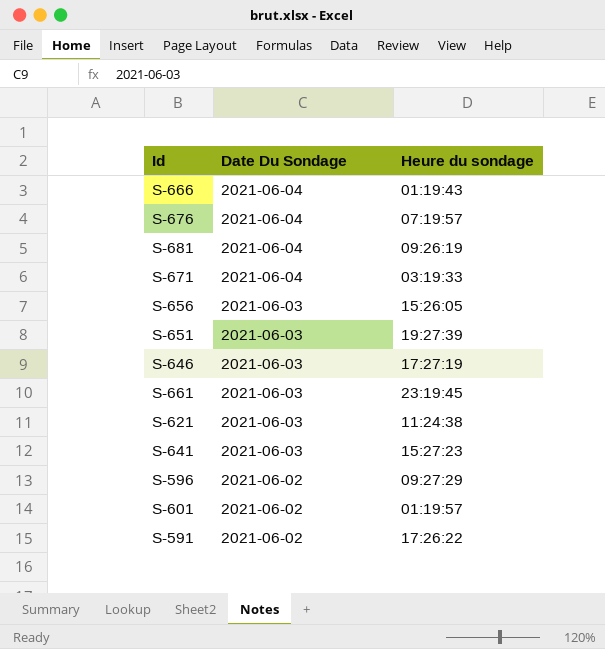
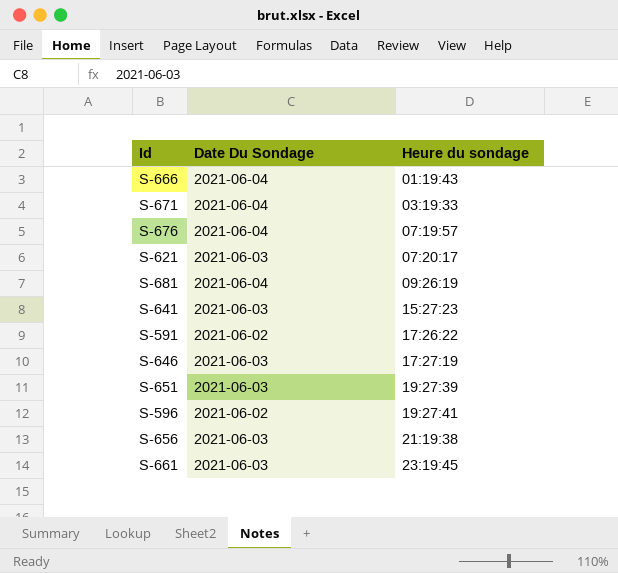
row order: Date Du Sondage descending -> Heure du sondage ascending
row S-601: 2021-06-02 | 01:19:57 -> none
S-621 | Heure du sondage: 11:24:38 -> 07:20:17
S-596 | Heure du sondage: 09:27:29 -> 19:27:41
S-656 | Heure du sondage: 15:26:05 -> 21:19:38

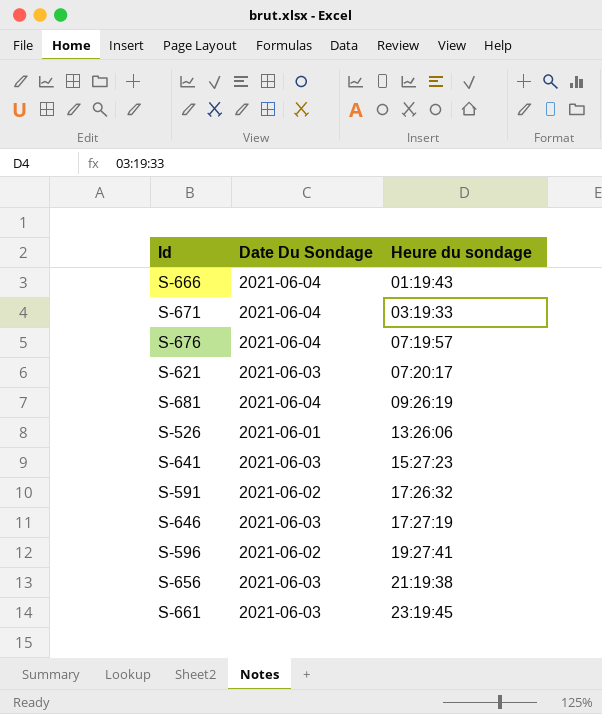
row S-651: 2021-06-03 | 19:27:39 -> none
row S-526: none -> 2021-06-01 | 13:26:06
S-591 | Heure du sondage: 17:26:22 -> 17:26:32

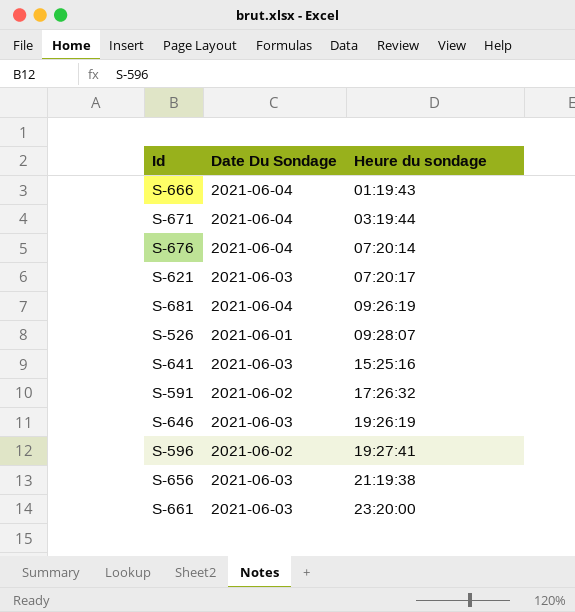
S-671 | Heure du sondage: 03:19:33 -> 03:19:44
S-676 | Heure du sondage: 07:19:57 -> 07:20:14
S-526 | Heure du sondage: 13:26:06 -> 09:28:07
S-641 | Heure du sondage: 15:27:23 -> 15:25:16
S-646 | Heure du sondage: 17:27:19 -> 19:26:19
S-661 | Heure du sondage: 23:19:45 -> 23:20:00

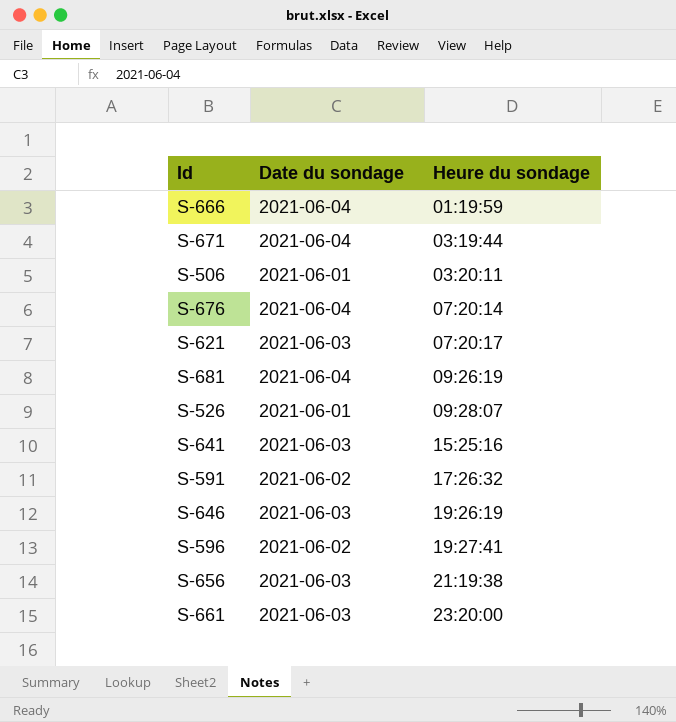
column name: Date Du Sondage -> Date du sondage
S-666 | Heure du sondage: 01:19:43 -> 01:19:59
row S-506: none -> 2021-06-01 | 03:20:11

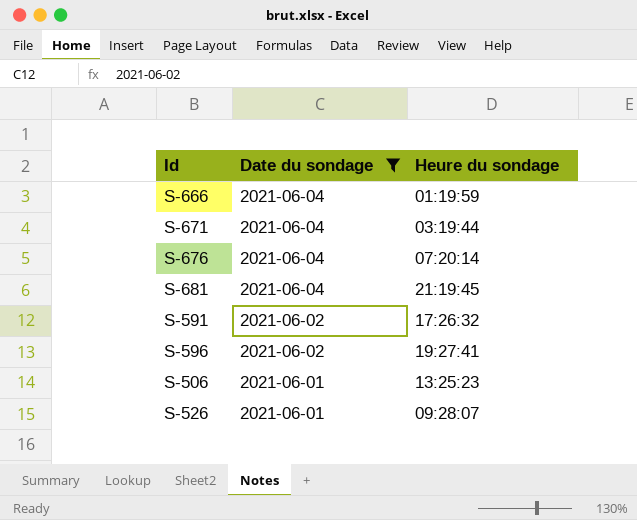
filter: none -> Date du sondage != 2021-06-03
row order: Heure du sondage ascending -> Date du sondage descending
S-681 | Heure du sondage: 09:26:19 -> 21:19:45
S-506 | Heure du sondage: 03:20:11 -> 13:25:23

